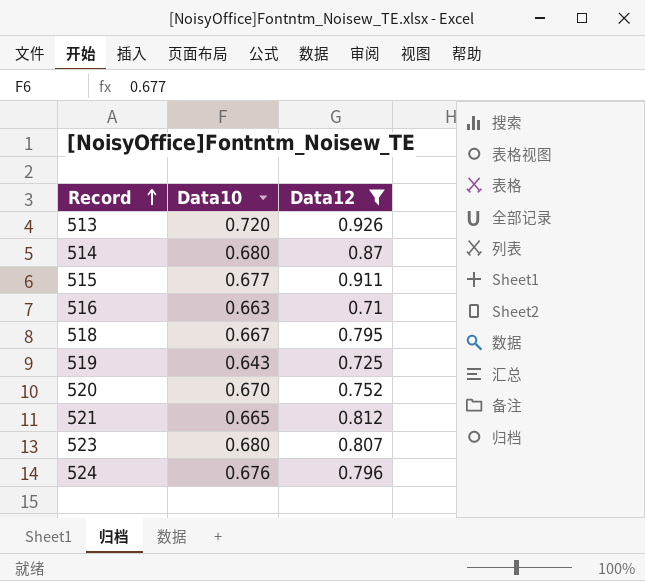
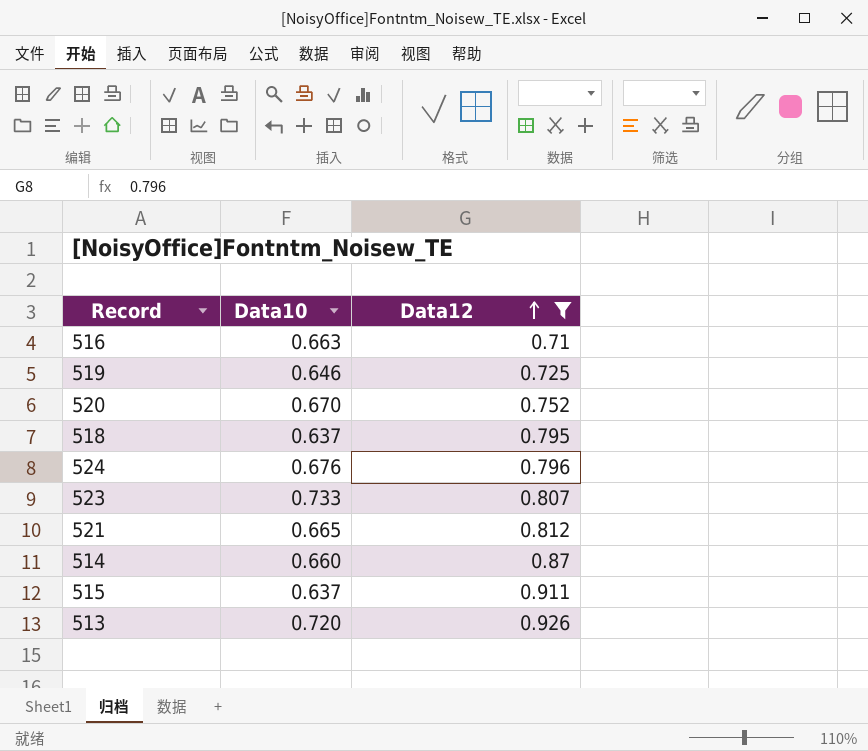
row order: Record ascending -> Data12 ascending
519 | Data10: 0.643 -> 0.646
518 | Data10: 0.667 -> 0.637
523 | Data10: 0.680 -> 0.733
514 | Data10: 0.680 -> 0.660
515 | Data10: 0.677 -> 0.637

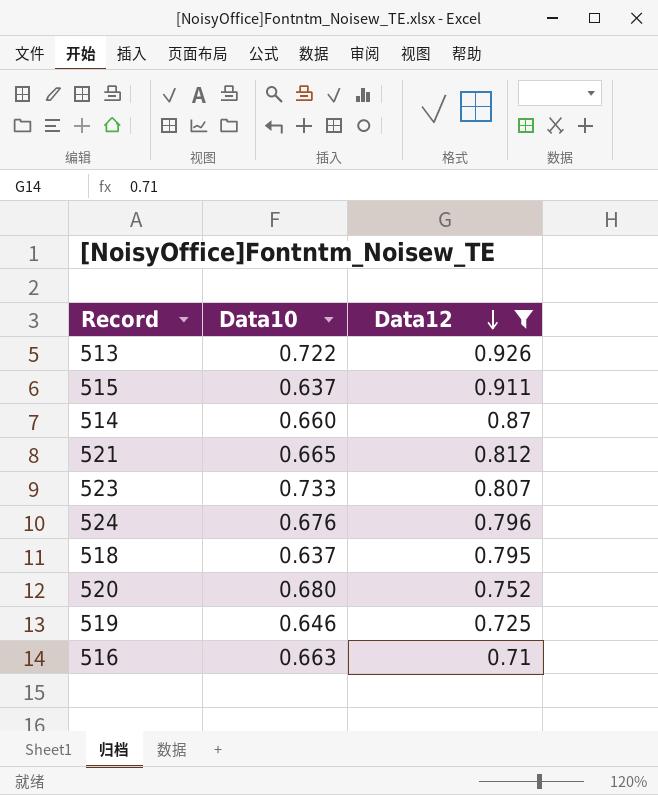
row order: Data12 ascending -> Data12 descending
513 | Data10: 0.720 -> 0.722
520 | Data10: 0.670 -> 0.680

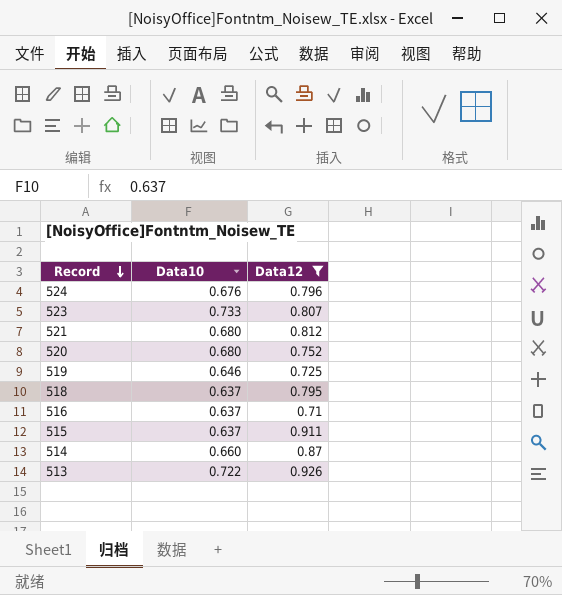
row order: Data12 descending -> Record descending
521 | Data10: 0.665 -> 0.680
516 | Data10: 0.663 -> 0.637

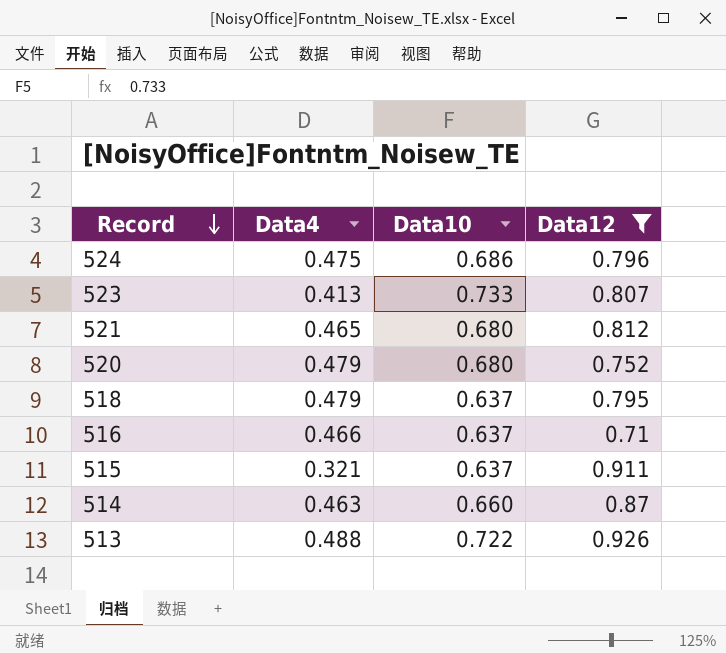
column Data4 | position: none -> 2
row 519: 0.646 | 0.725 -> none
524 | Data10: 0.676 -> 0.686

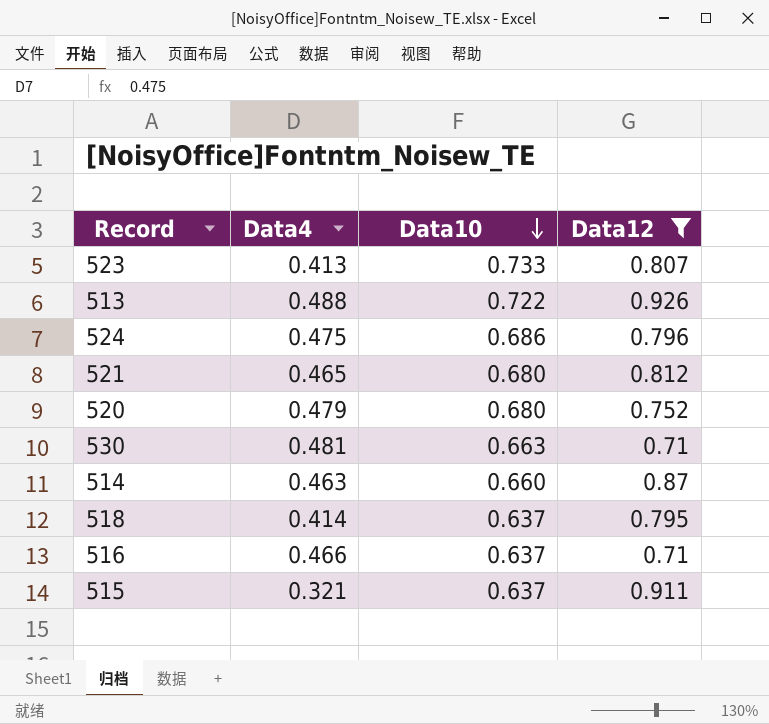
row order: Record descending -> Data10 descending
row 530: none -> 0.481 | 0.663 | 0.71
518 | Data4: 0.479 -> 0.414

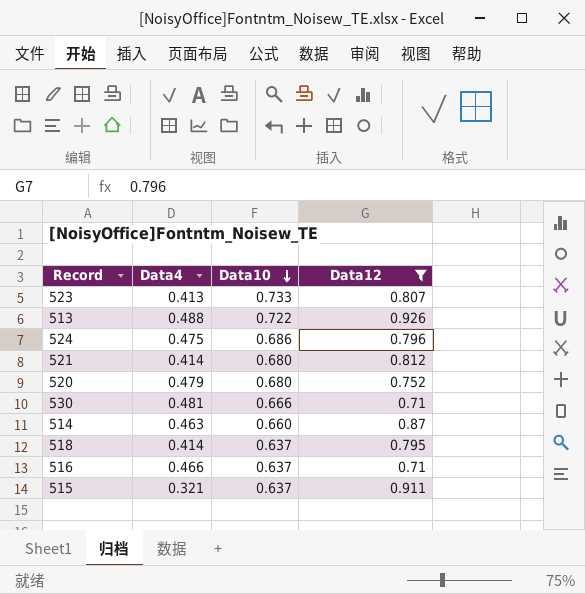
521 | Data4: 0.465 -> 0.414
530 | Data10: 0.663 -> 0.666

